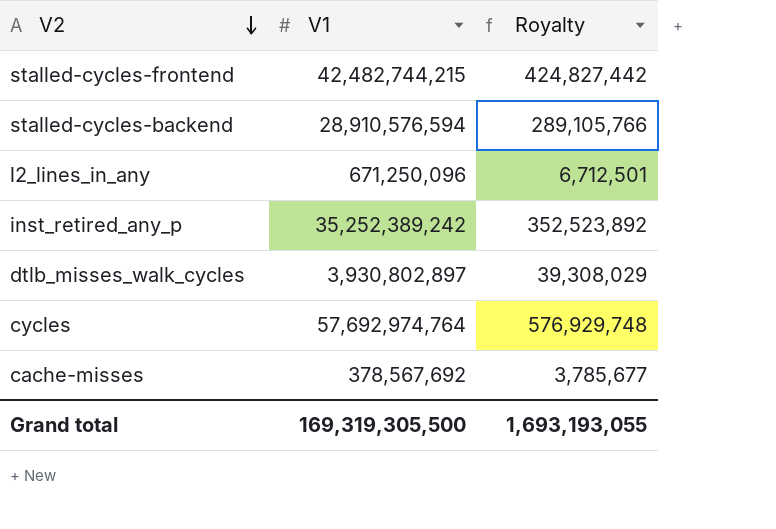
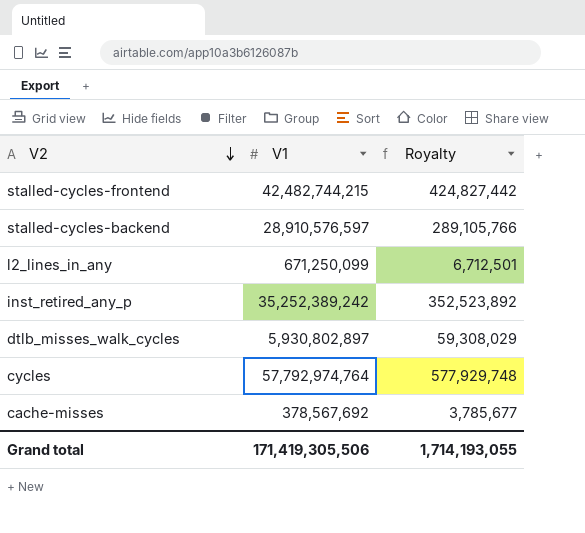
stalled-cycles-backend | V1: 28,910,576,594 -> 28,910,576,597
l2_lines_in_any | V1: 671,250,096 -> 671,250,099
dtlb_misses_walk_cycles | V1: 3,930,802,897 -> 5,930,802,897
dtlb_misses_walk_cycles | Royalty: 39,308,029 -> 59,308,029
cycles | V1: 57,692,974,764 -> 57,792,974,764
cycles | Royalty: 576,929,748 -> 577,929,748
Grand total | V1: 169,319,305,500 -> 171,419,305,506
Grand total | Royalty: 1,693,193,055 -> 1,714,193,055

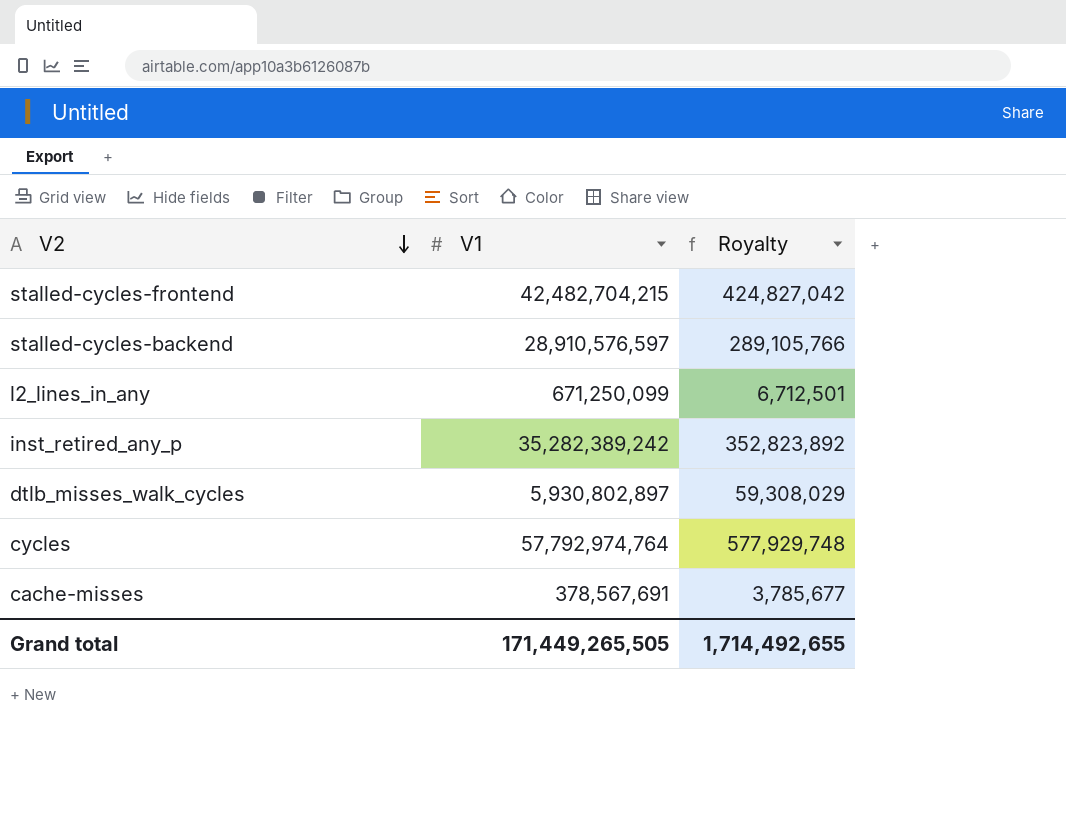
stalled-cycles-frontend | V1: 42,482,744,215 -> 42,482,704,215
stalled-cycles-frontend | Royalty: 424,827,442 -> 424,827,042
inst_retired_any_p | V1: 35,252,389,242 -> 35,282,389,242
inst_retired_any_p | Royalty: 352,523,892 -> 352,823,892
cache-misses | V1: 378,567,692 -> 378,567,691
Grand total | V1: 171,419,305,506 -> 171,449,265,505
Grand total | Royalty: 1,714,193,055 -> 1,714,492,655

